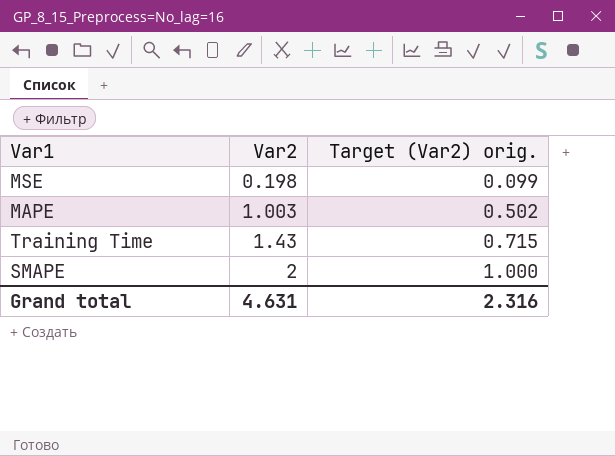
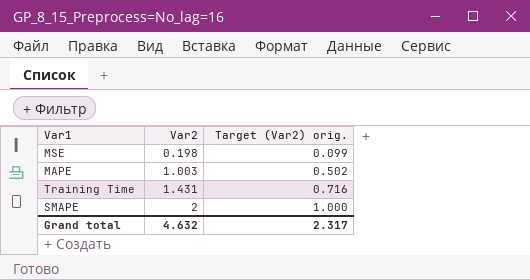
Training Time | Var2: 1.43 -> 1.431
Training Time | Target (Var2) orig.: 0.715 -> 0.716
Grand total | Var2: 4.631 -> 4.632
Grand total | Target (Var2) orig.: 2.316 -> 2.317

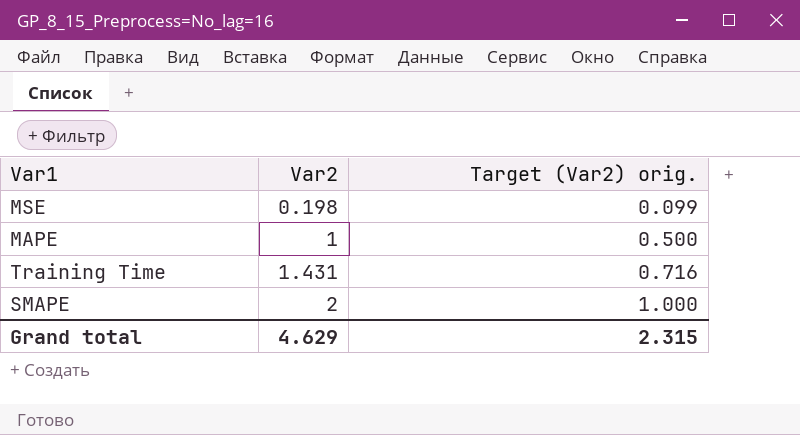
MAPE | Var2: 1.003 -> 1
MAPE | Target (Var2) orig.: 0.502 -> 0.500
Grand total | Var2: 4.632 -> 4.629
Grand total | Target (Var2) orig.: 2.317 -> 2.315

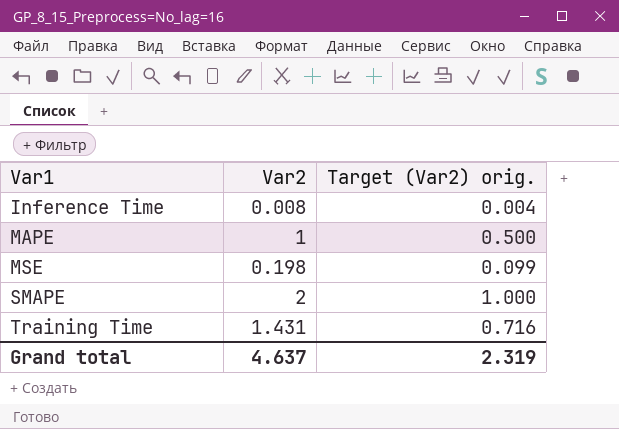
row order: Var2 ascending -> Var1 ascending
row Inference Time: none -> 0.008 | 0.004
Grand total | Var2: 4.629 -> 4.637
Grand total | Target (Var2) orig.: 2.315 -> 2.319

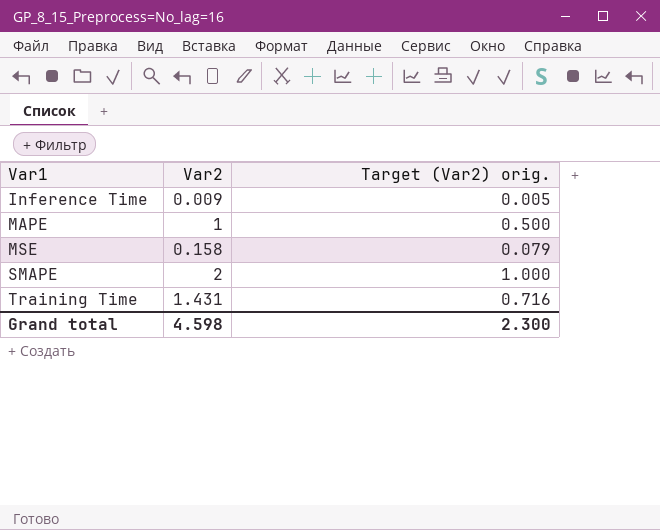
Inference Time | Var2: 0.008 -> 0.009
Inference Time | Target (Var2) orig.: 0.004 -> 0.005
MSE | Var2: 0.198 -> 0.158
MSE | Target (Var2) orig.: 0.099 -> 0.079
Grand total | Var2: 4.637 -> 4.598
Grand total | Target (Var2) orig.: 2.319 -> 2.300

